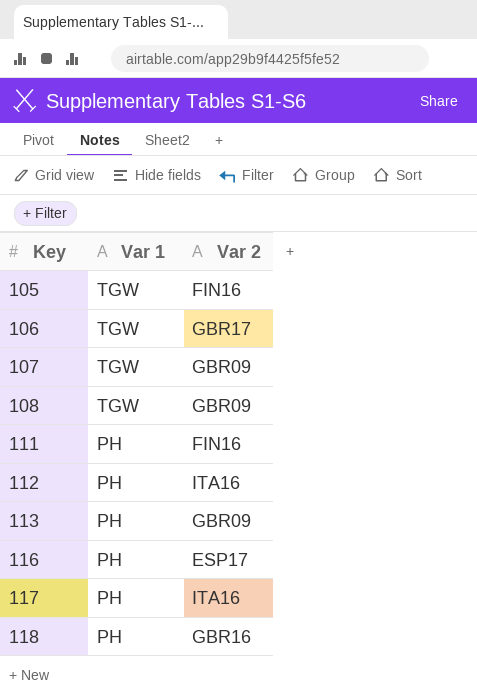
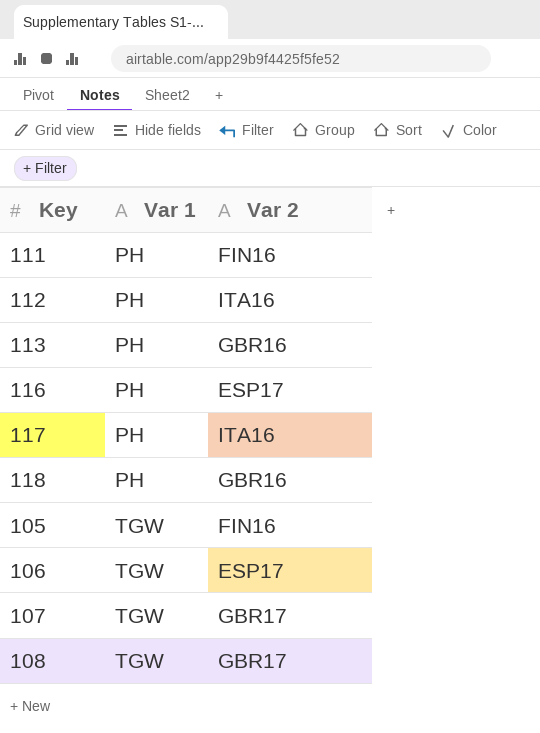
row order: Key ascending -> Var 1 ascending
113 | Var 2: GBR09 -> GBR16
106 | Var 2: GBR17 -> ESP17
107 | Var 2: GBR09 -> GBR17
108 | Var 2: GBR09 -> GBR17

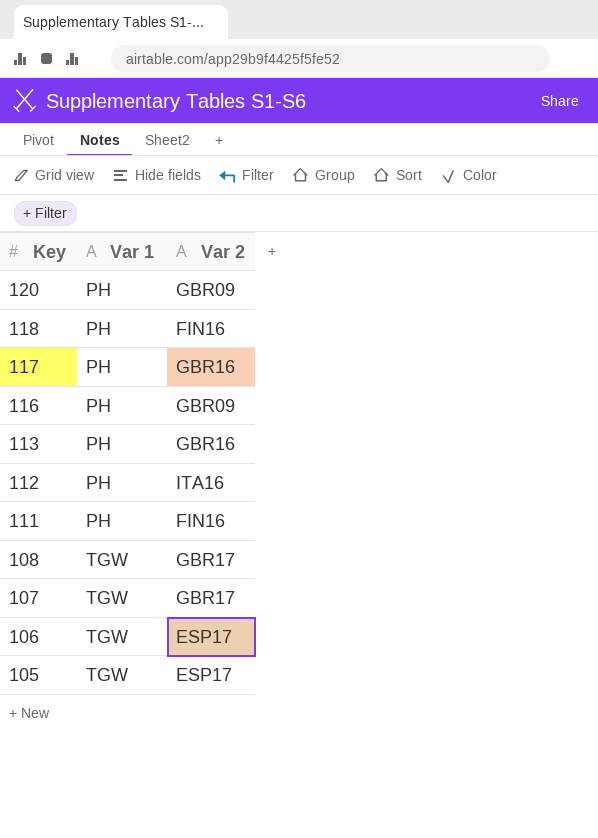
row order: Var 1 ascending -> Key descending
row 120: none -> PH | GBR09
118 | Var 2: GBR16 -> FIN16
117 | Var 2: ITA16 -> GBR16
116 | Var 2: ESP17 -> GBR09
105 | Var 2: FIN16 -> ESP17

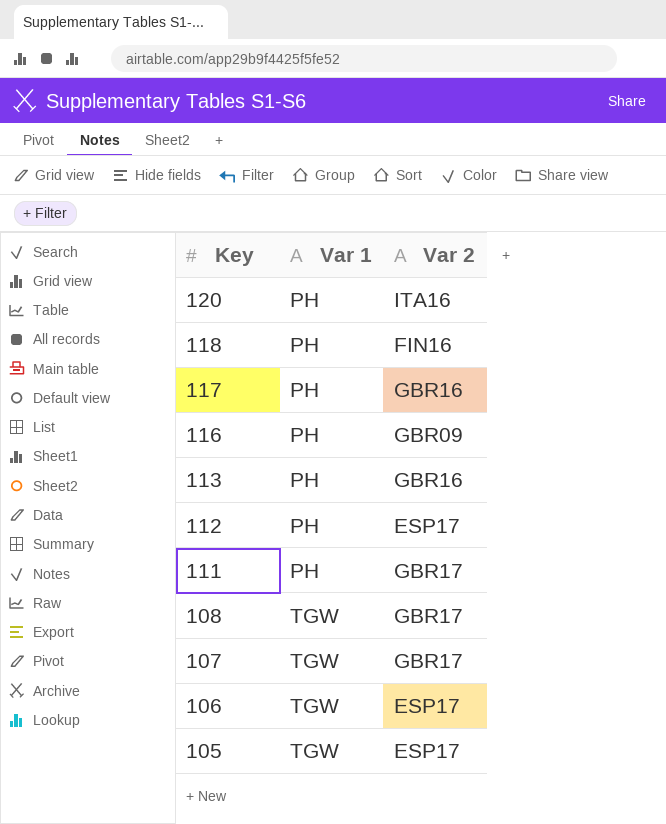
120 | Var 2: GBR09 -> ITA16
112 | Var 2: ITA16 -> ESP17
111 | Var 2: FIN16 -> GBR17

